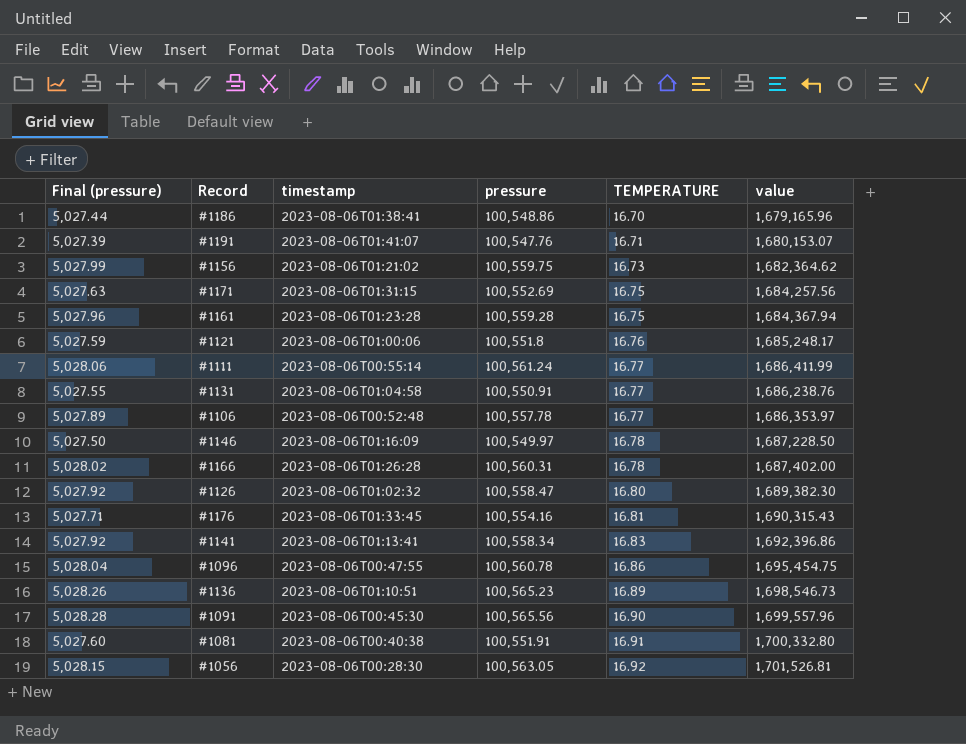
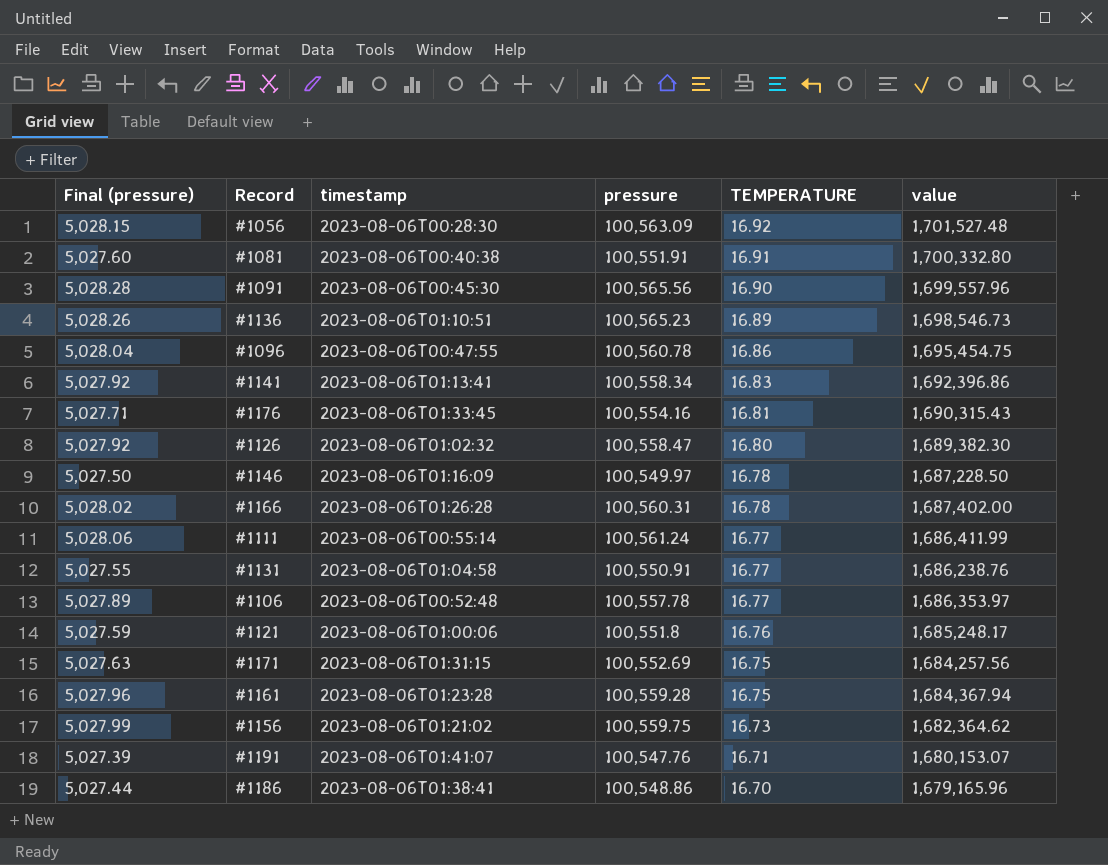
row order: TEMPERATURE ascending -> TEMPERATURE descending
#1056 | pressure: 100,563.05 -> 100,563.09
#1056 | value: 1,701,526.81 -> 1,701,527.48

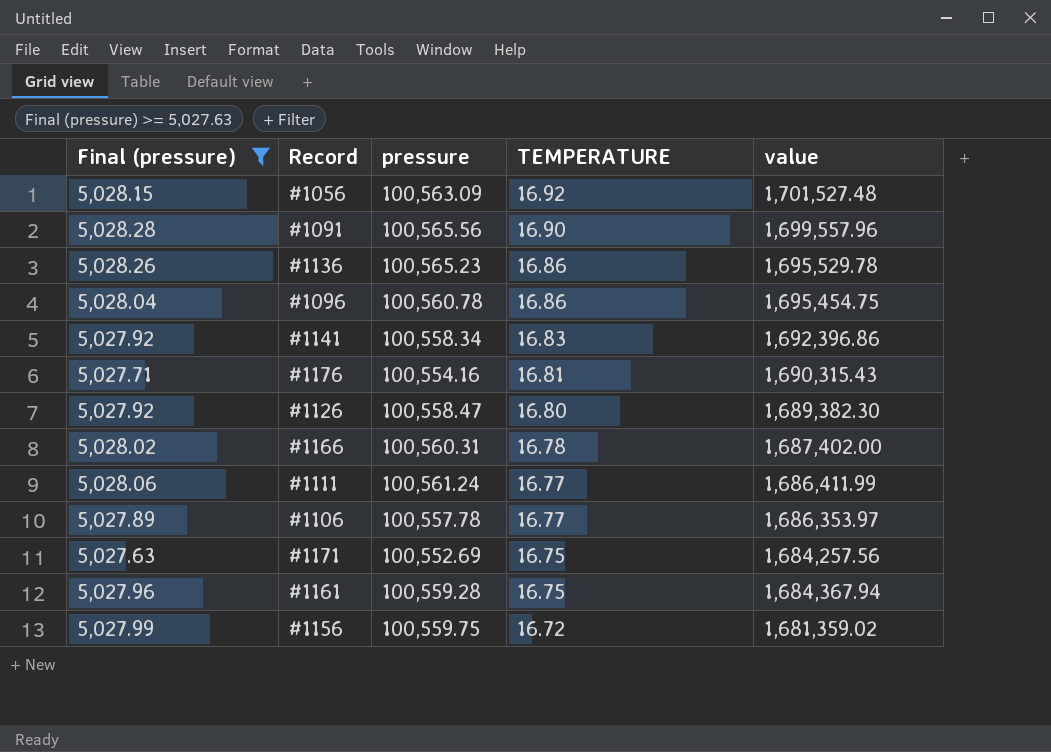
filter: none -> Final (pressure) >= 5,027.63
column timestamp | position: 3 -> none
#1136 | TEMPERATURE: 16.89 -> 16.86
#1136 | value: 1,698,546.73 -> 1,695,529.78
#1156 | TEMPERATURE: 16.73 -> 16.72
#1156 | value: 1,682,364.62 -> 1,681,359.02

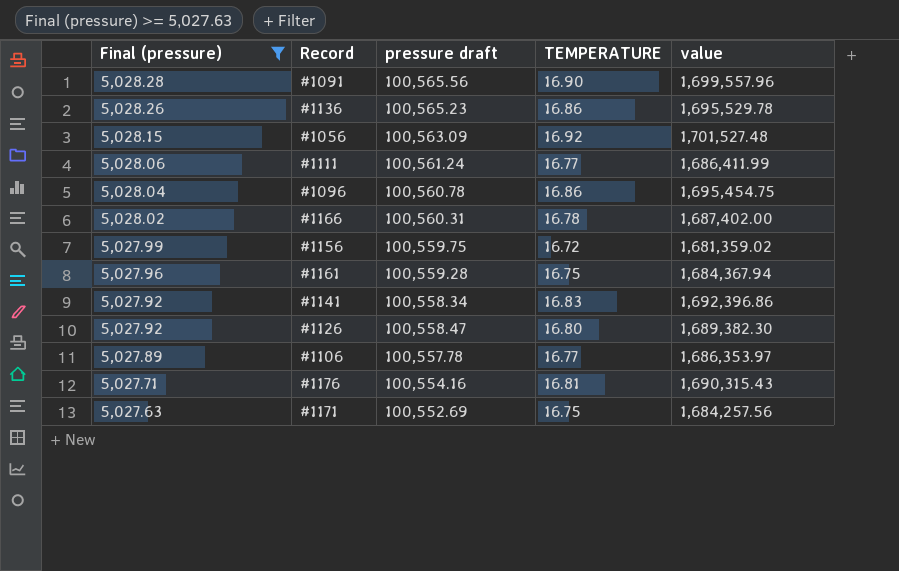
row order: TEMPERATURE descending -> Final (pressure) descending
column name: pressure -> pressure draft

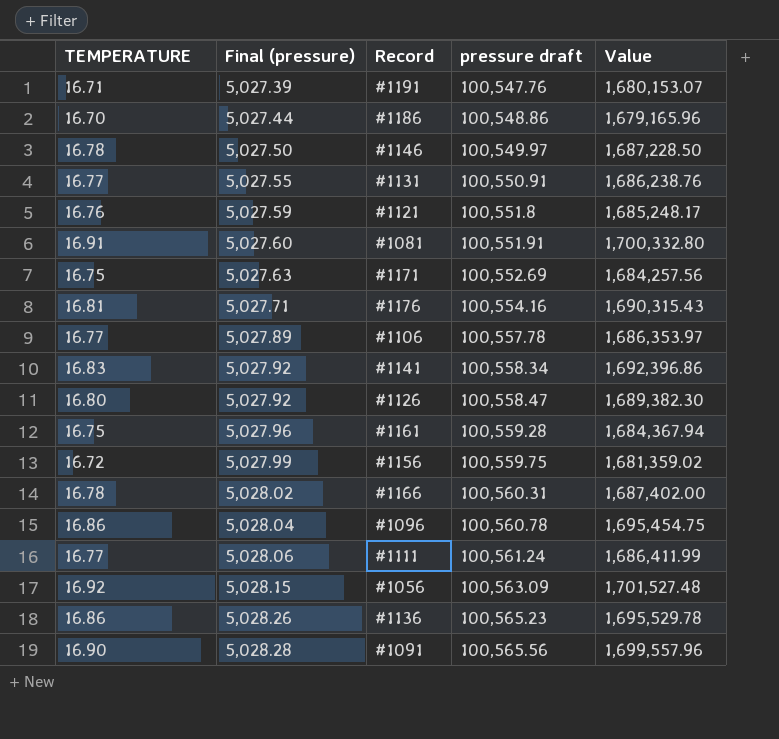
filter: Final (pressure) >= 5,027.63 -> none
row order: Final (pressure) descending -> Final (pressure) ascending
column TEMPERATURE | position: 4 -> 1
column name: value -> Value

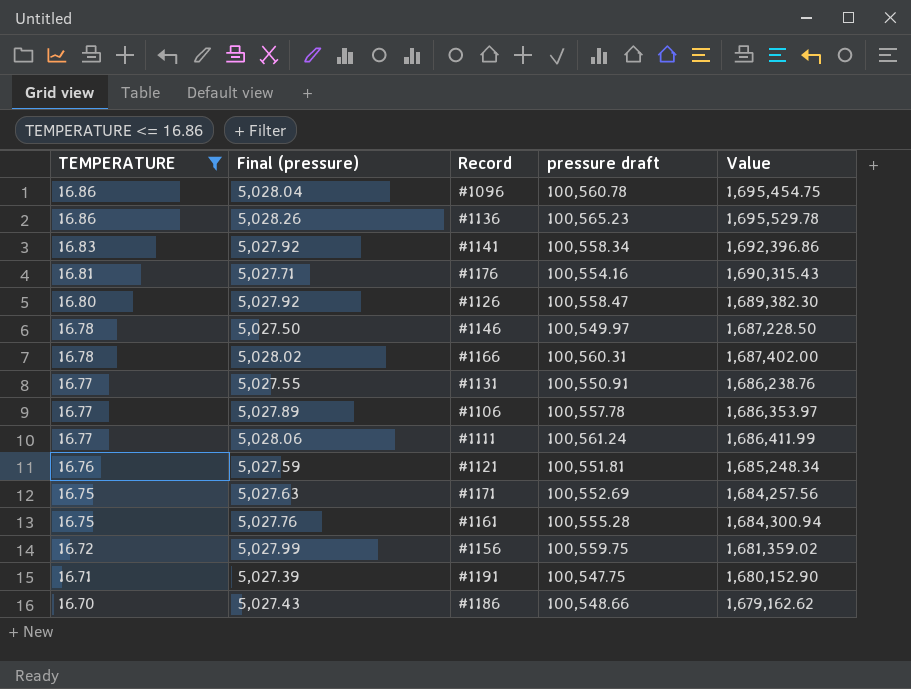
filter: none -> TEMPERATURE <= 16.86
row order: Final (pressure) ascending -> TEMPERATURE descending
#1121 | pressure draft: 100,551.8 -> 100,551.81
#1121 | Value: 1,685,248.17 -> 1,685,248.34
#1161 | Final (pressure): 5,027.96 -> 5,027.76
#1161 | pressure draft: 100,559.28 -> 100,555.28
#1161 | Value: 1,684,367.94 -> 1,684,300.94
#1191 | pressure draft: 100,547.76 -> 100,547.75
#1191 | Value: 1,680,153.07 -> 1,680,152.90
#1186 | Final (pressure): 5,027.44 -> 5,027.43
#1186 | pressure draft: 100,548.86 -> 100,548.66
#1186 | Value: 1,679,165.96 -> 1,679,162.62

